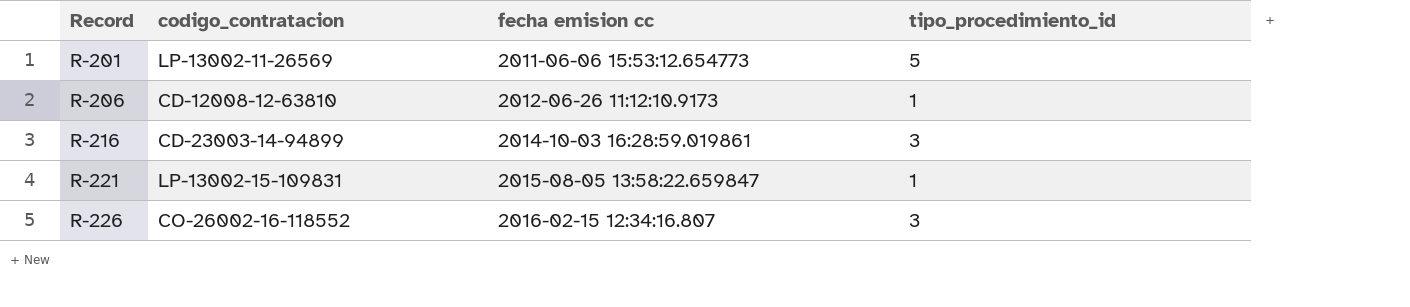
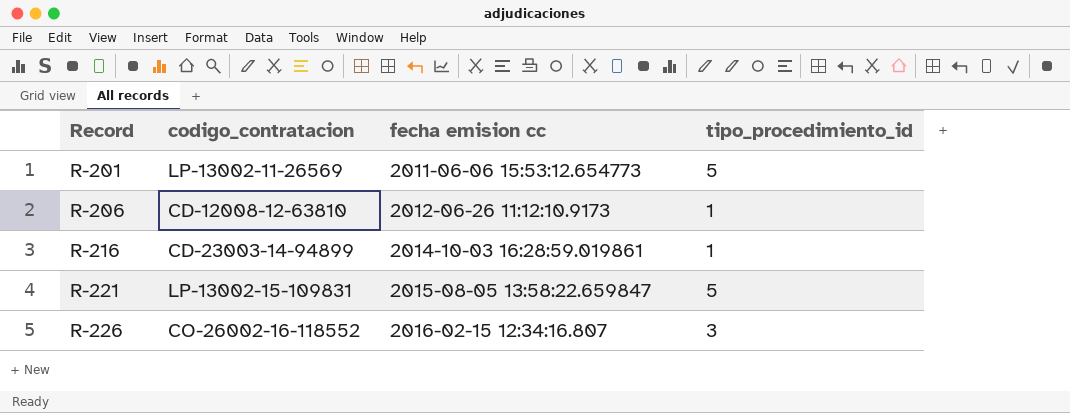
R-216 | tipo_procedimiento_id: 3 -> 1
R-221 | tipo_procedimiento_id: 1 -> 5

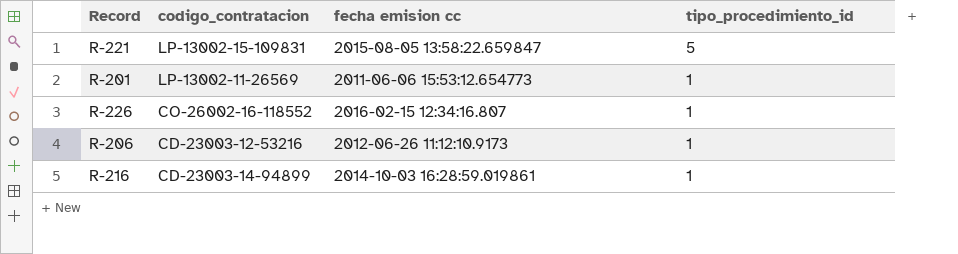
row order: Record ascending -> tipo_procedimiento_id descending
R-201 | tipo_procedimiento_id: 5 -> 1
R-226 | tipo_procedimiento_id: 3 -> 1
R-206 | codigo_contratacion: CD-12008-12-63810 -> CD-23003-12-53216

